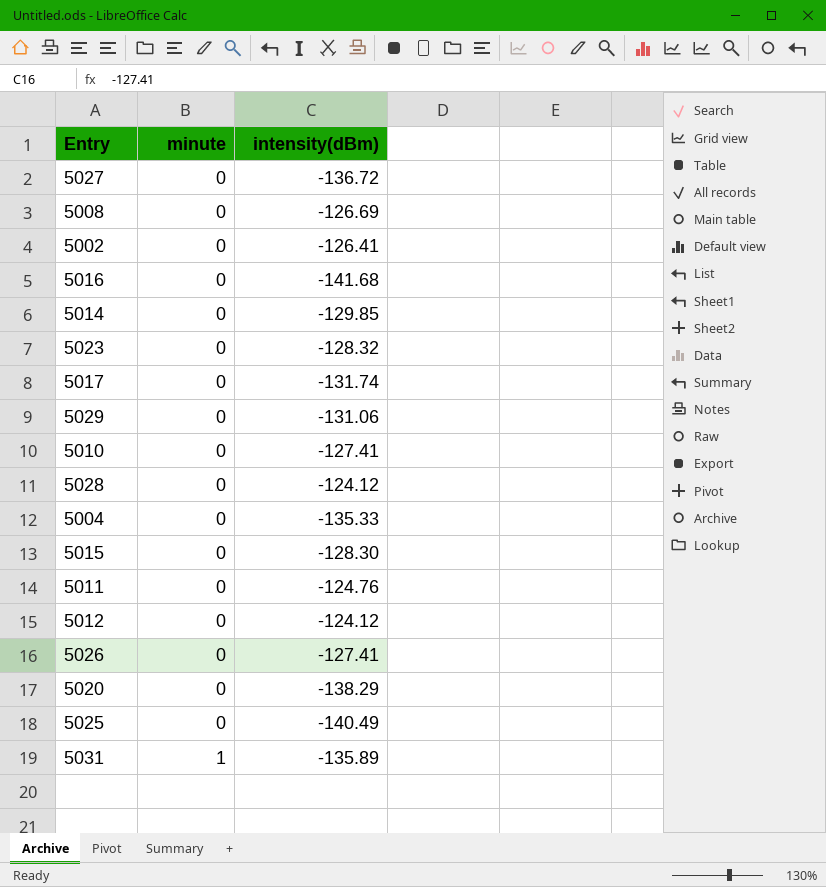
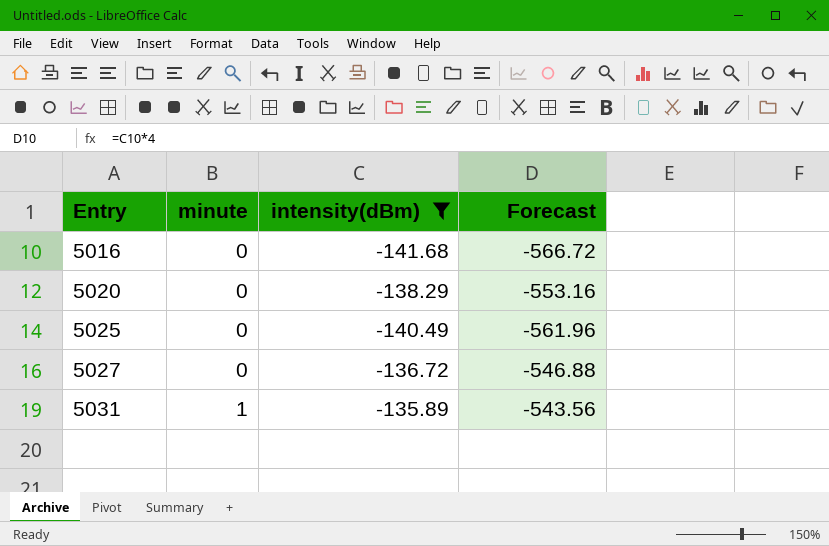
filter: none -> intensity(dBm) <= -135.89
row order: minute ascending -> Entry ascending
column Forecast | formula: none -> [intensity(dBm)] * 4

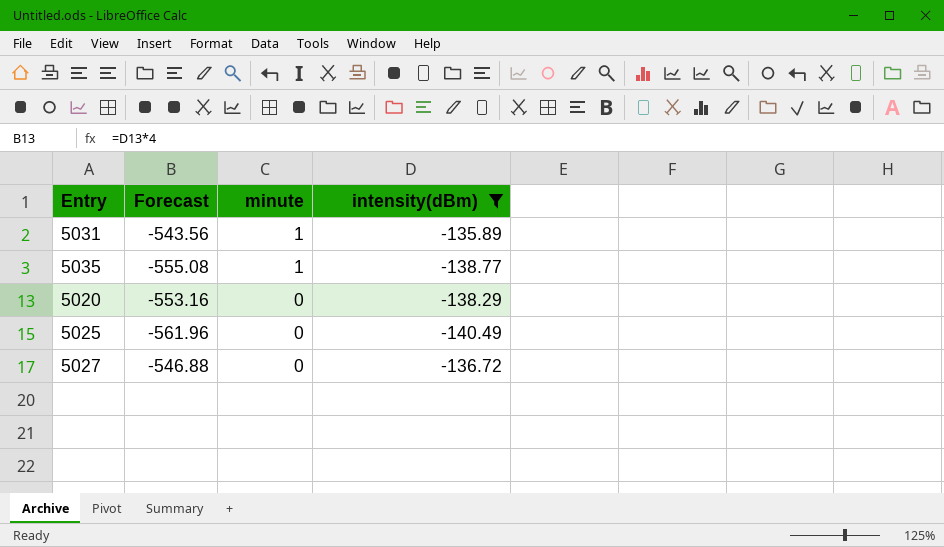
row order: Entry ascending -> minute descending
column Forecast | position: 4 -> 2
row 5016: 0 | -141.68 | -566.72 -> none
row 5035: none -> -555.08 | 1 | -138.77

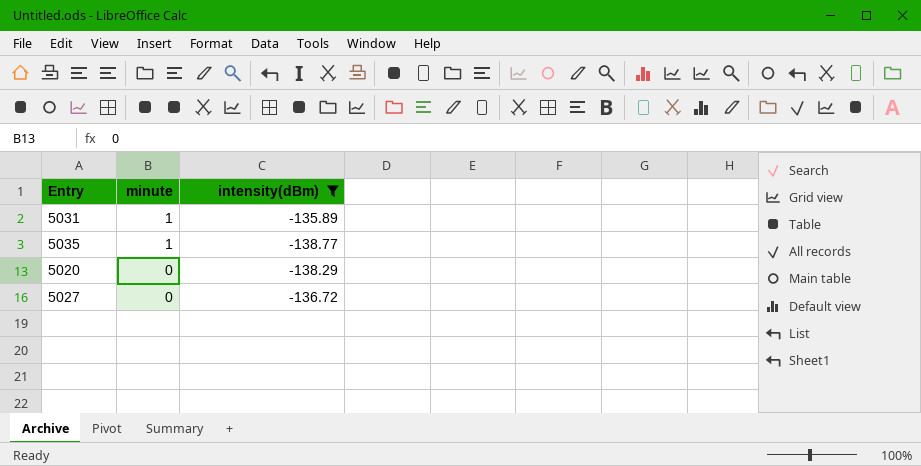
column Forecast | formula: [intensity(dBm)] * 4 -> none
row 5025: -561.96 | 0 | -140.49 -> none

